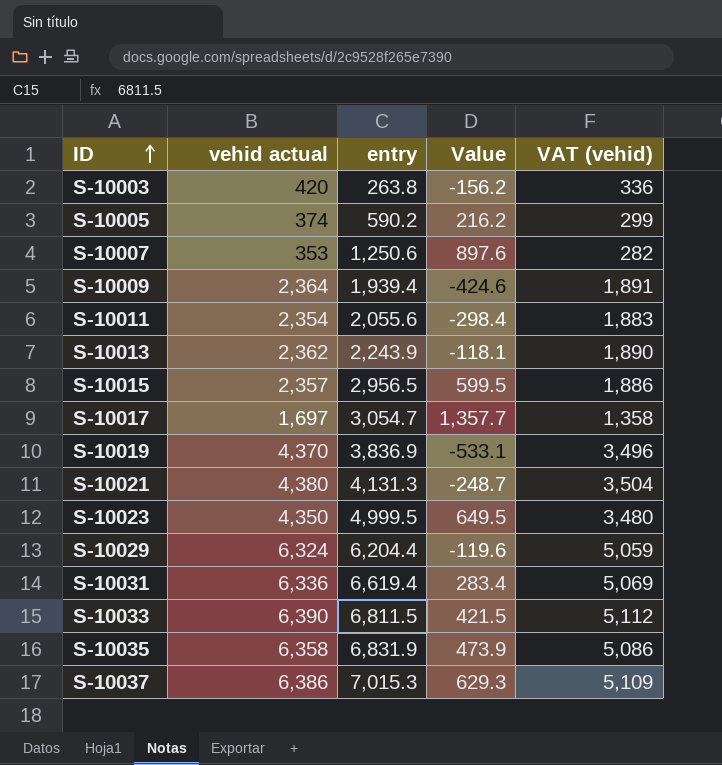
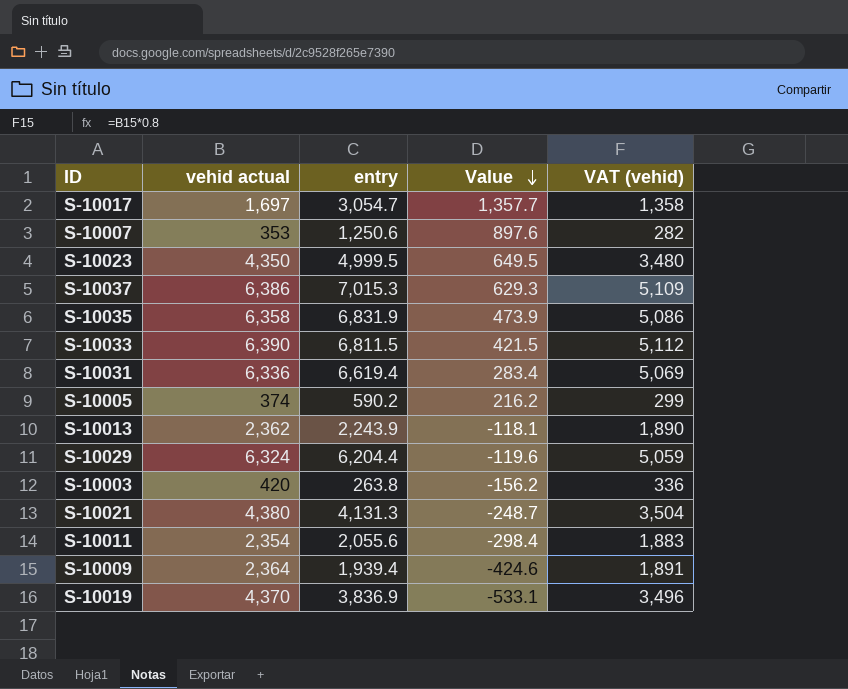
row order: ID ascending -> Value descending
row S-10015: 2,357 | 2,956.5 | 599.5 | 1,886 -> none

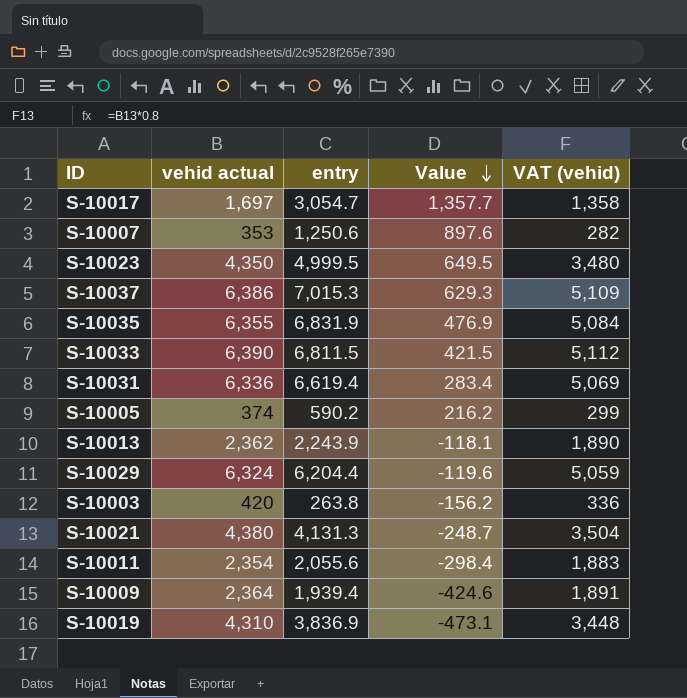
S-10035 | vehid actual: 6,358 -> 6,355
S-10035 | Value: 473.9 -> 476.9
S-10035 | VAT (vehid): 5,086 -> 5,084
S-10019 | vehid actual: 4,370 -> 4,310
S-10019 | Value: -533.1 -> -473.1
S-10019 | VAT (vehid): 3,496 -> 3,448

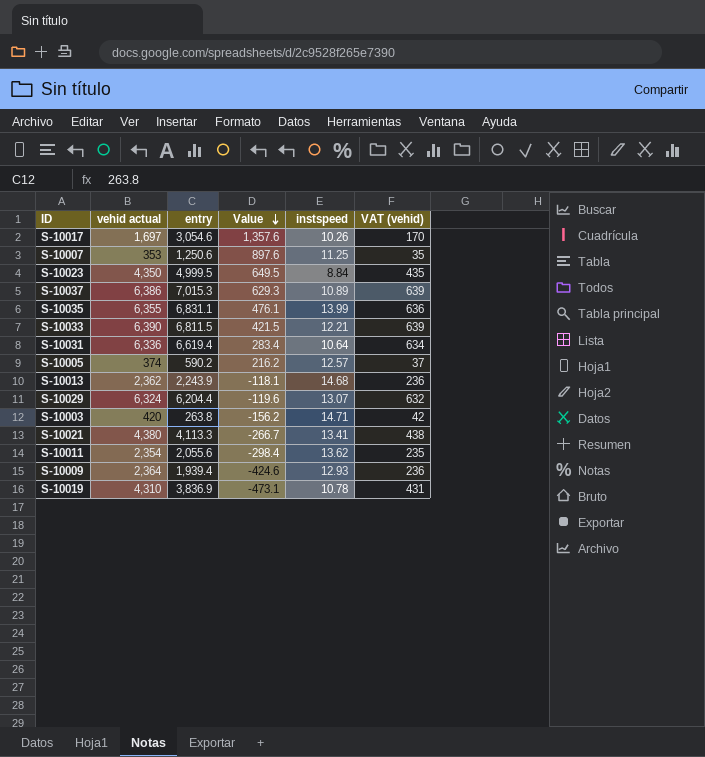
column instspeed | position: none -> 5
column VAT (vehid) | formula: [vehid actual] * 0.8 -> [vehid actual] * 0.1
S-10017 | entry: 3,054.7 -> 3,054.6
S-10017 | Value: 1,357.7 -> 1,357.6
S-10035 | entry: 6,831.9 -> 6,831.1
S-10035 | Value: 476.9 -> 476.1
S-10021 | entry: 4,131.3 -> 4,113.3
S-10021 | Value: -248.7 -> -266.7

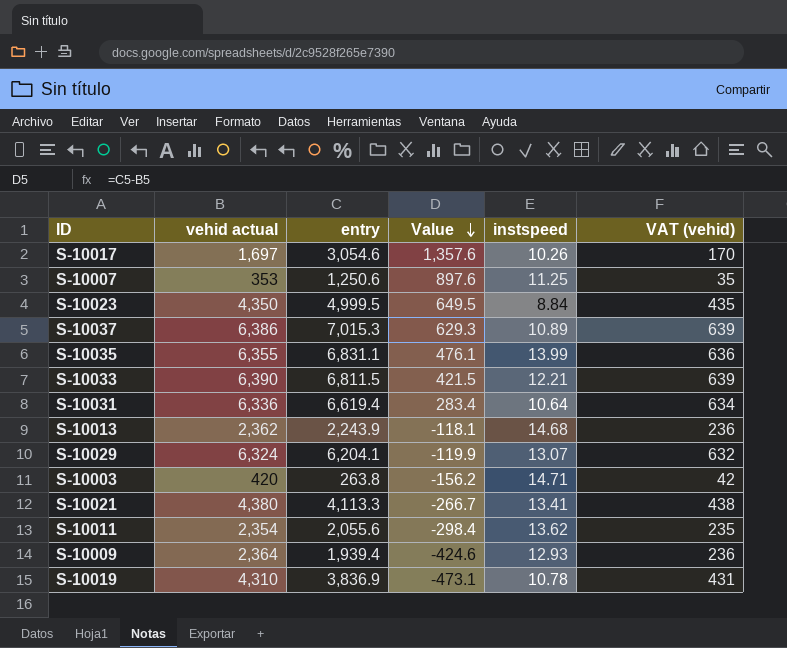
row S-10005: 374 | 590.2 | 216.2 | 12.57 | 37 -> none
S-10029 | entry: 6,204.4 -> 6,204.1
S-10029 | Value: -119.6 -> -119.9

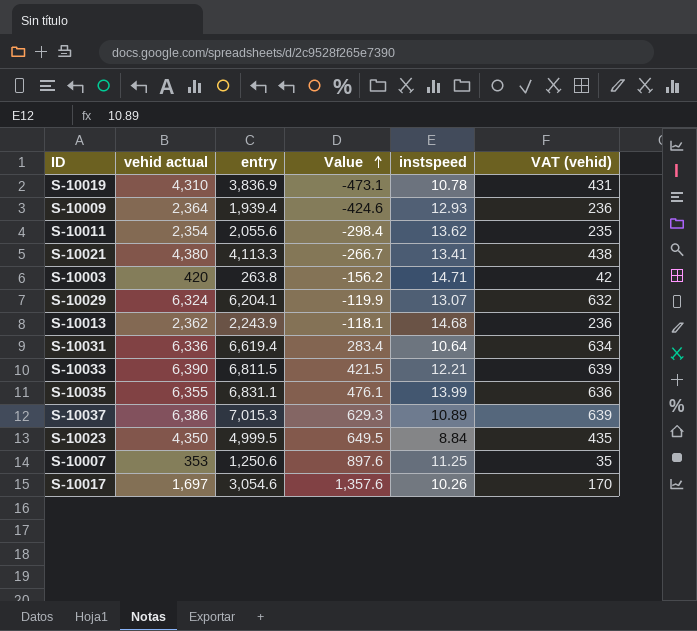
row order: Value descending -> Value ascending

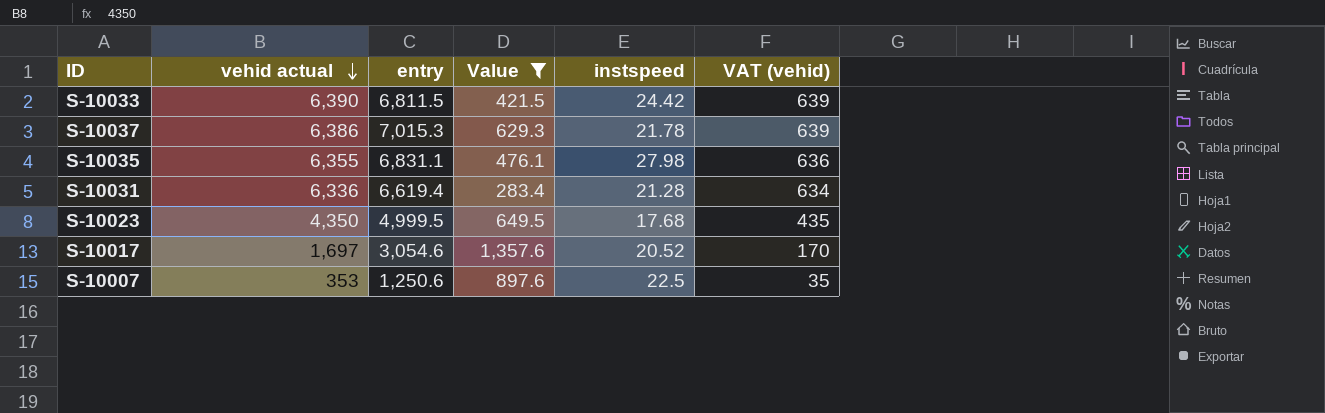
filter: none -> Value >= 283.4
row order: Value ascending -> vehid actual descending
S-10033 | instspeed: 12.21 -> 24.42
S-10037 | instspeed: 10.89 -> 21.78
S-10035 | instspeed: 13.99 -> 27.98
S-10031 | instspeed: 10.64 -> 21.28
S-10023 | instspeed: 8.84 -> 17.68
S-10017 | instspeed: 10.26 -> 20.52
S-10007 | instspeed: 11.25 -> 22.5

